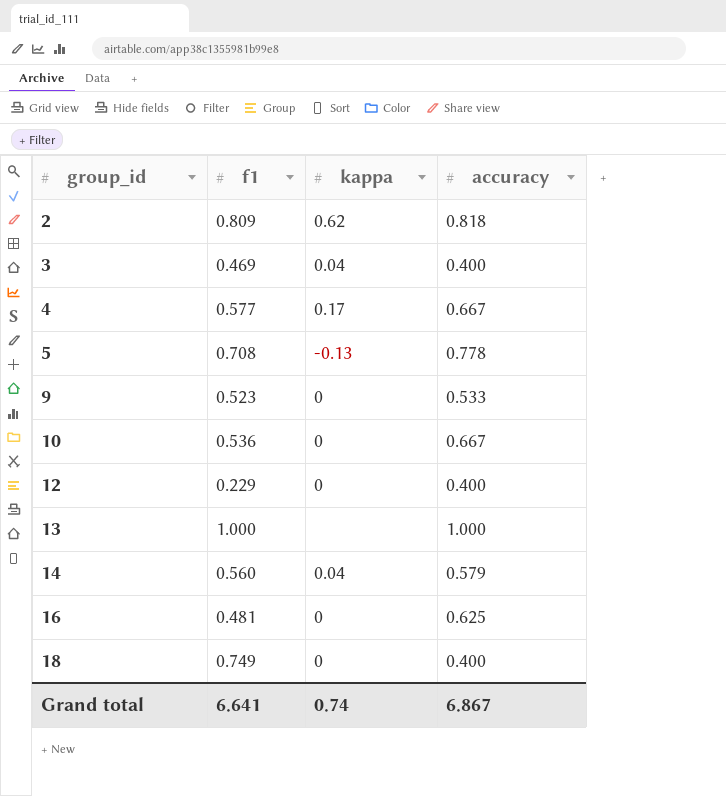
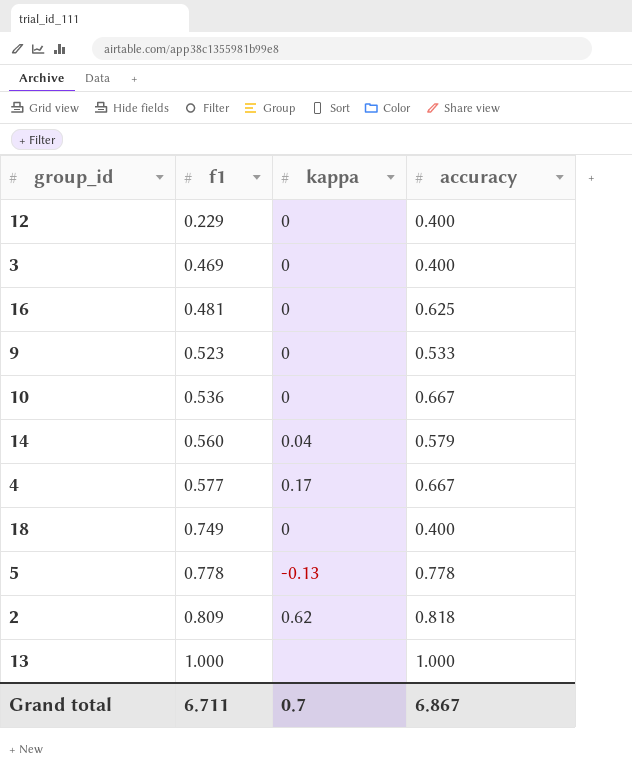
row order: group_id ascending -> f1 ascending
3 | kappa: 0.04 -> 0
5 | f1: 0.708 -> 0.778
Grand total | f1: 6.641 -> 6.711
Grand total | kappa: 0.74 -> 0.7

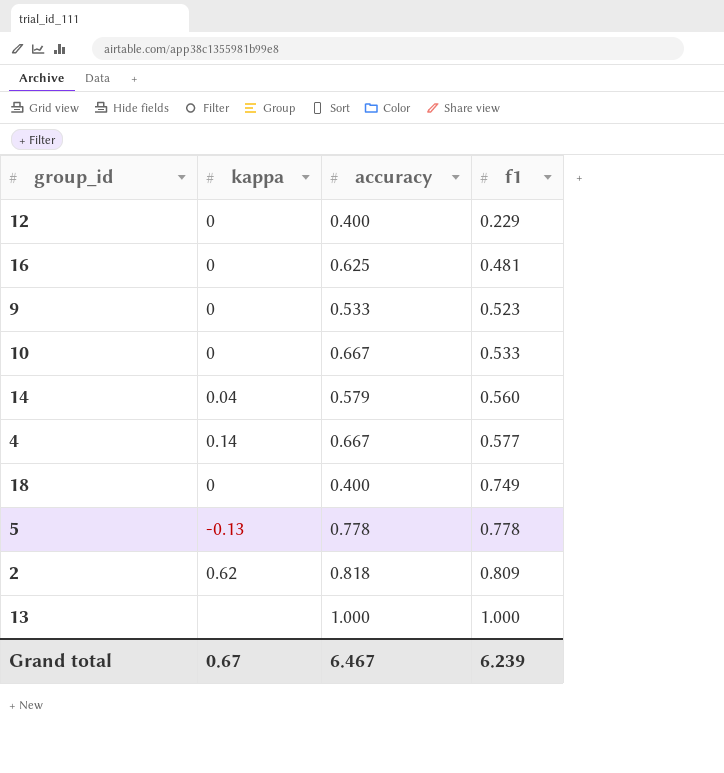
column f1 | position: 2 -> 4
row 3: 0.469 | 0 | 0.400 -> none
10 | f1: 0.536 -> 0.533
4 | kappa: 0.17 -> 0.14
Grand total | kappa: 0.7 -> 0.67
Grand total | accuracy: 6.867 -> 6.467
Grand total | f1: 6.711 -> 6.239

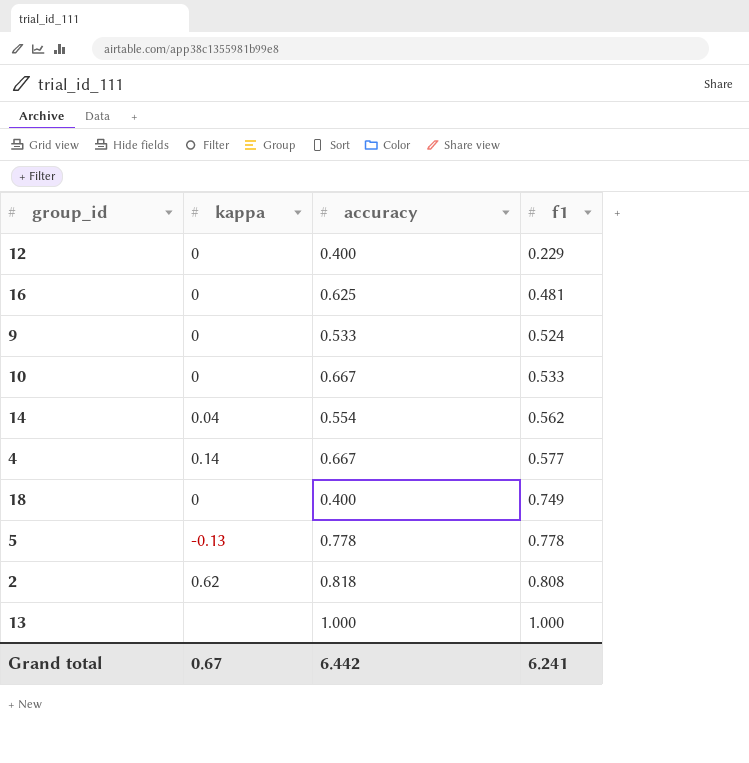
9 | f1: 0.523 -> 0.524
14 | accuracy: 0.579 -> 0.554
14 | f1: 0.560 -> 0.562
2 | f1: 0.809 -> 0.808
Grand total | accuracy: 6.467 -> 6.442
Grand total | f1: 6.239 -> 6.241

